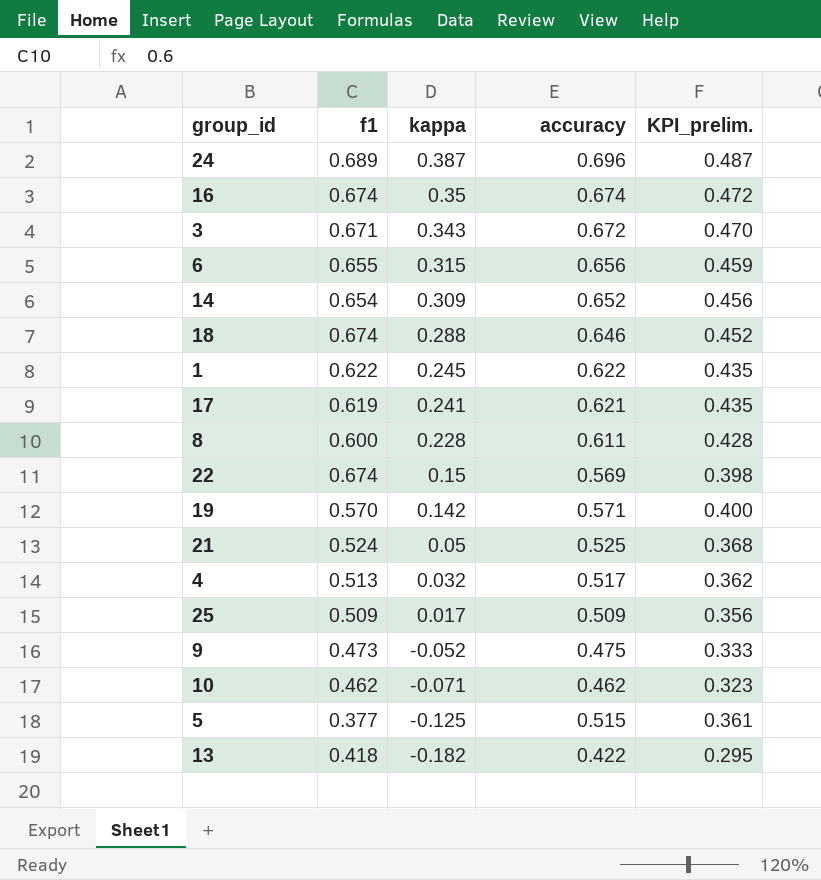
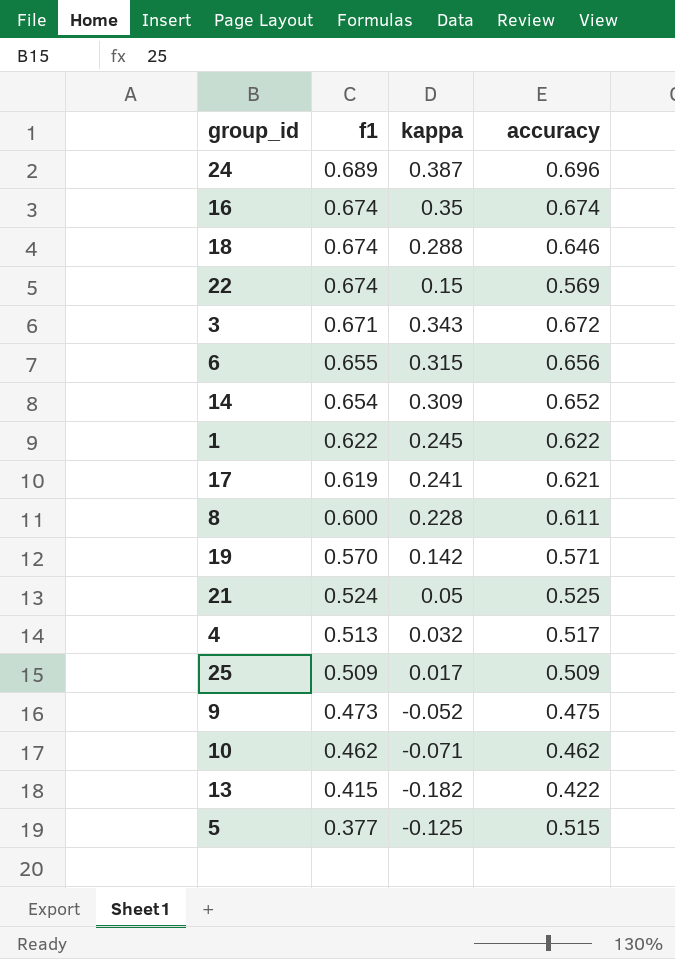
row order: kappa descending -> f1 descending
column KPI_prelim. | formula: [accuracy] * 0.7 -> none
13 | f1: 0.418 -> 0.415

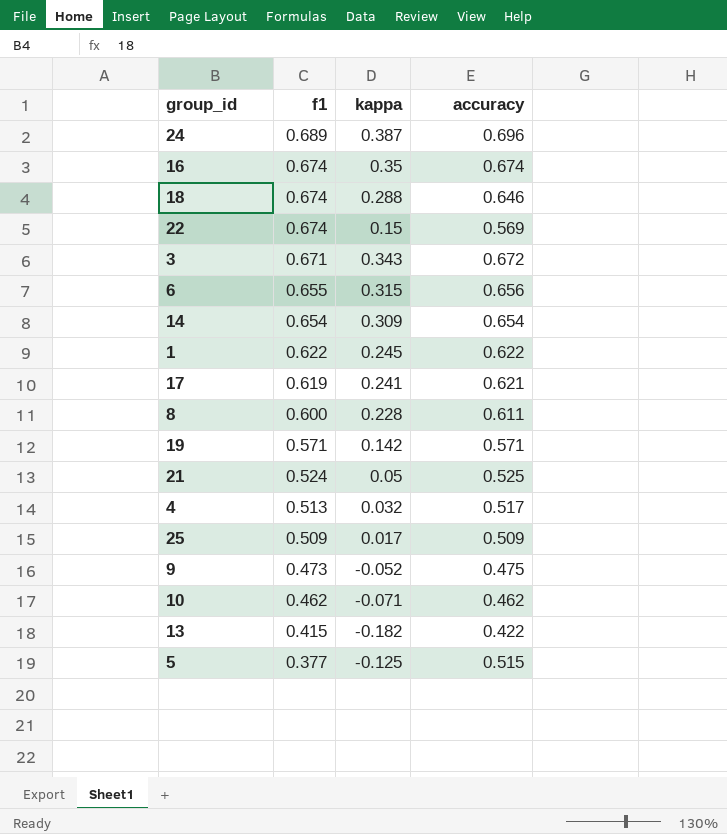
14 | accuracy: 0.652 -> 0.654
19 | f1: 0.570 -> 0.571

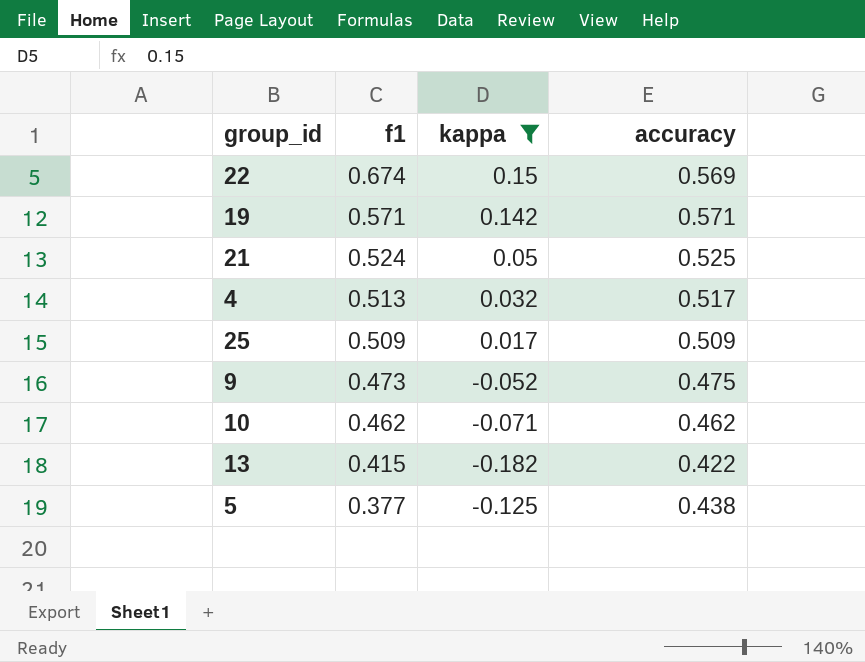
filter: none -> kappa <= 0.15
5 | accuracy: 0.515 -> 0.438

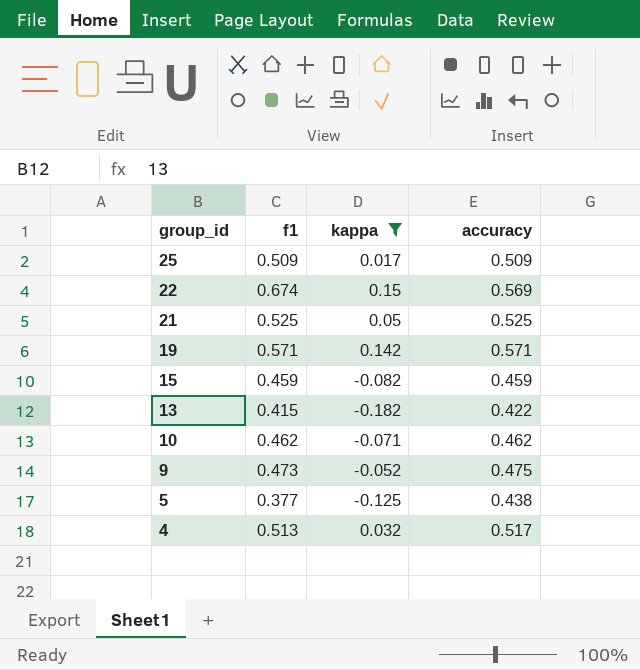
row order: f1 descending -> group_id descending
21 | f1: 0.524 -> 0.525
row 15: none -> 0.459 | -0.082 | 0.459

